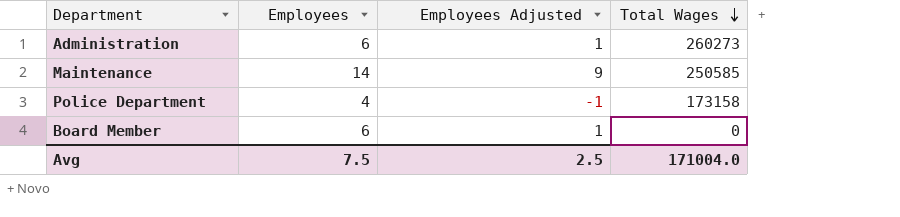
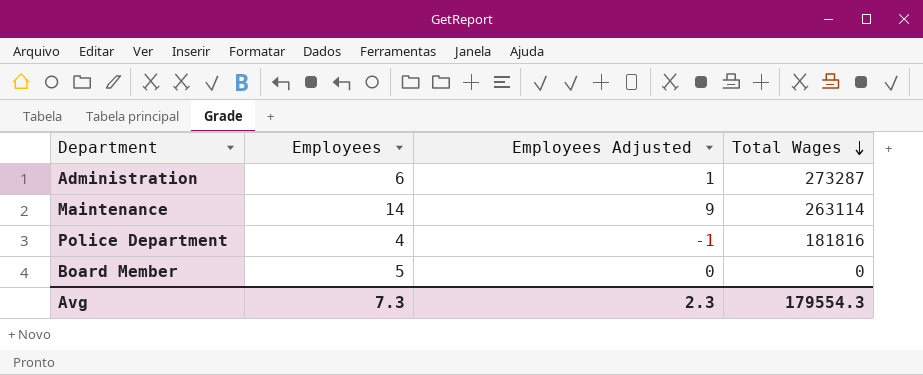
Administration | Total Wages: 260273 -> 273287
Maintenance | Total Wages: 250585 -> 263114
Police Department | Total Wages: 173158 -> 181816
Board Member | Employees: 6 -> 5
Board Member | Employees Adjusted: 1 -> 0
Avg | Employees: 7.5 -> 7.3
Avg | Employees Adjusted: 2.5 -> 2.3
Avg | Total Wages: 171004.0 -> 179554.3

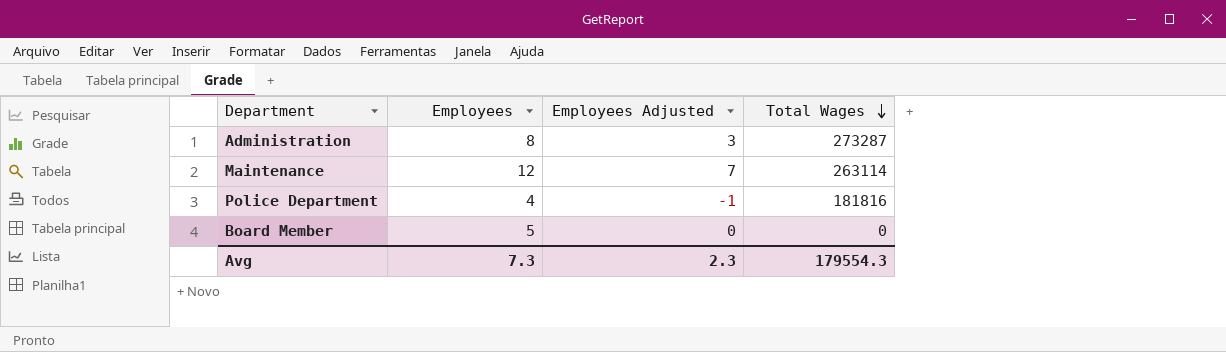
Administration | Employees: 6 -> 8
Administration | Employees Adjusted: 1 -> 3
Maintenance | Employees: 14 -> 12
Maintenance | Employees Adjusted: 9 -> 7

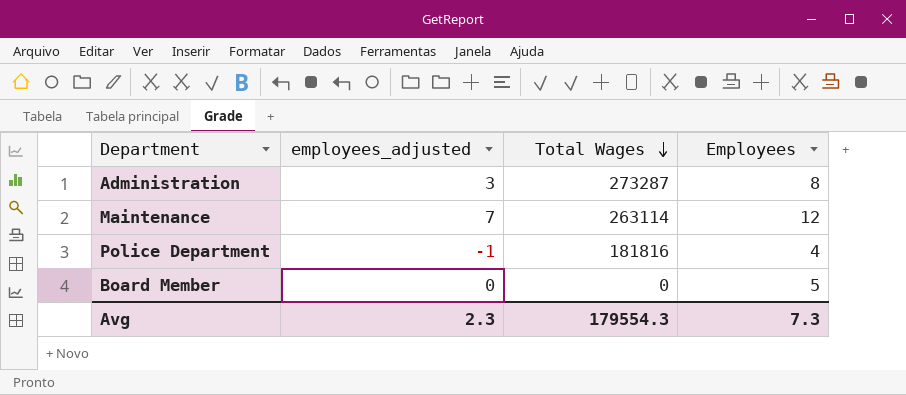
column name: Employees Adjusted -> employees_adjusted
column Employees | position: 2 -> 4

